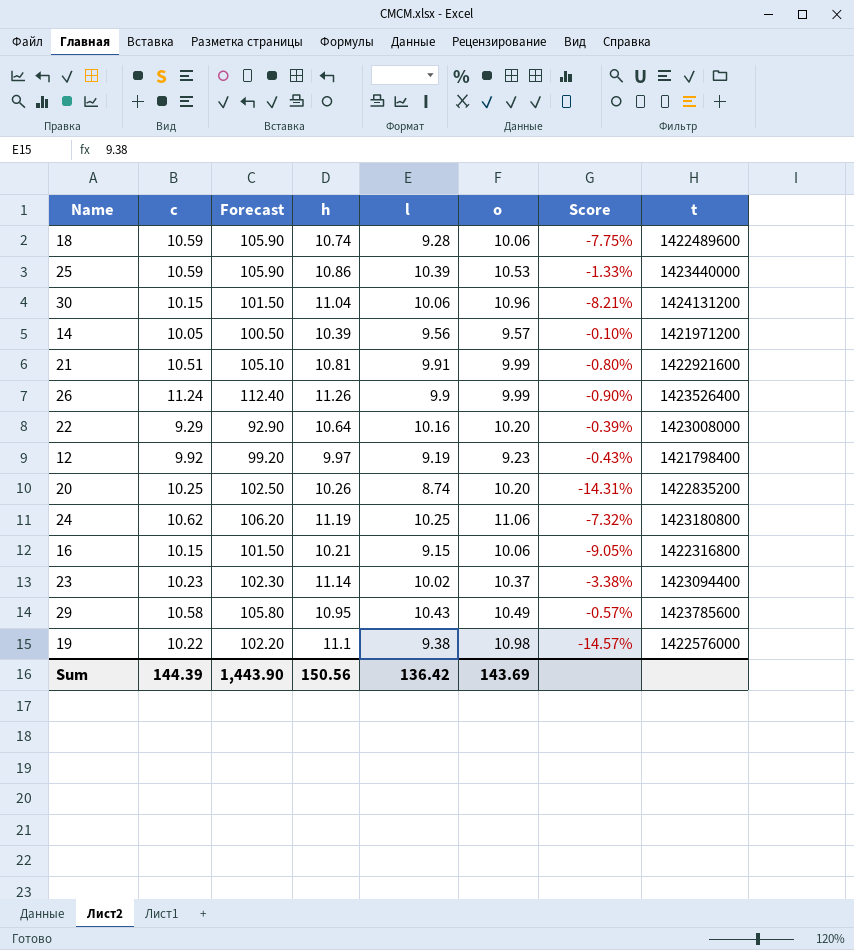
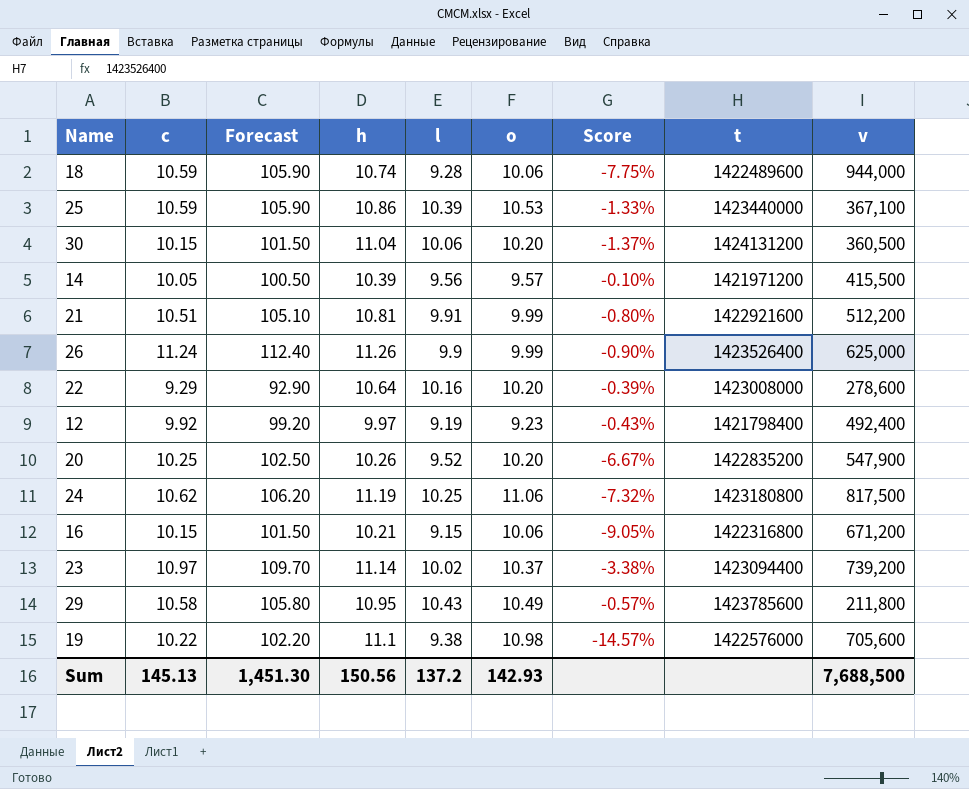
column v | position: none -> 9
30 | o: 10.96 -> 10.20
30 | Score: -8.21% -> -1.37%
20 | l: 8.74 -> 9.52
20 | Score: -14.31% -> -6.67%
23 | c: 10.23 -> 10.97
23 | Forecast: 102.30 -> 109.70
Sum | c: 144.39 -> 145.13
Sum | Forecast: 1,443.90 -> 1,451.30
Sum | l: 136.42 -> 137.2
Sum | o: 143.69 -> 142.93

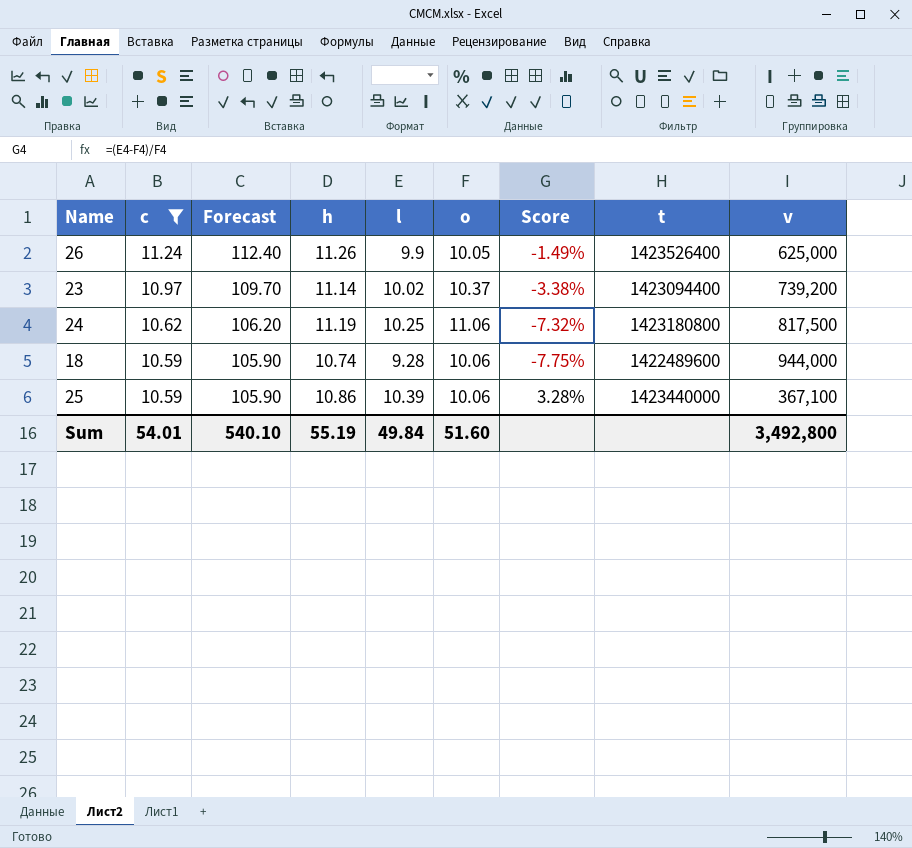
filter: none -> c >= 10.59
row order: none -> c descending
26 | o: 9.99 -> 10.05
26 | Score: -0.90% -> -1.49%
25 | o: 10.53 -> 10.06
25 | Score: -1.33% -> 3.28%
Sum | c: 145.13 -> 54.01
Sum | Forecast: 1,451.30 -> 540.10
Sum | h: 150.56 -> 55.19
Sum | l: 137.2 -> 49.84
Sum | o: 142.93 -> 51.60
Sum | v: 7,688,500 -> 3,492,800

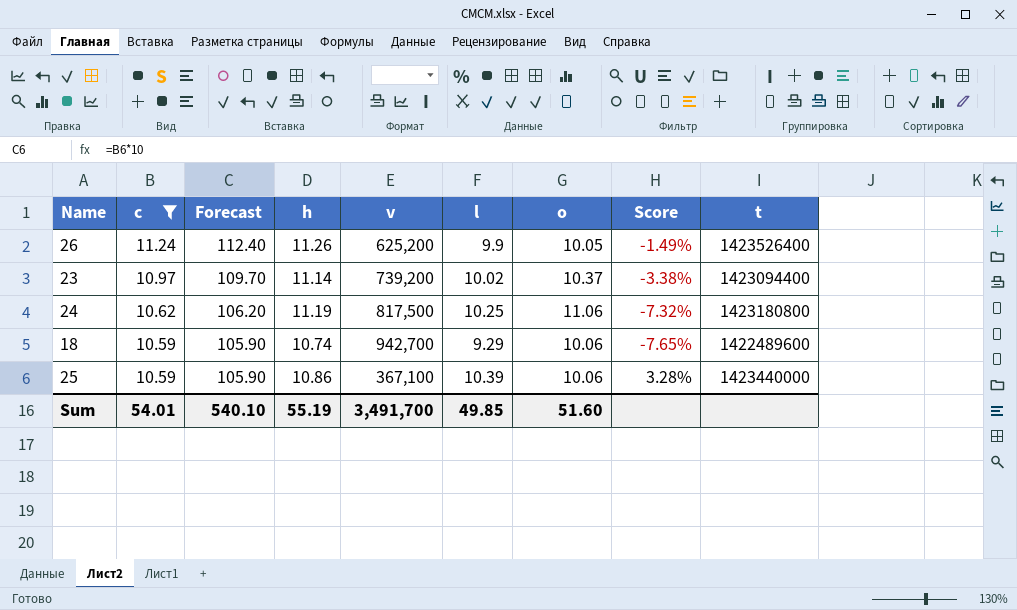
column v | position: 9 -> 5
26 | v: 625,000 -> 625,200
18 | v: 944,000 -> 942,700
18 | l: 9.28 -> 9.29
18 | Score: -7.75% -> -7.65%
Sum | v: 3,492,800 -> 3,491,700
Sum | l: 49.84 -> 49.85

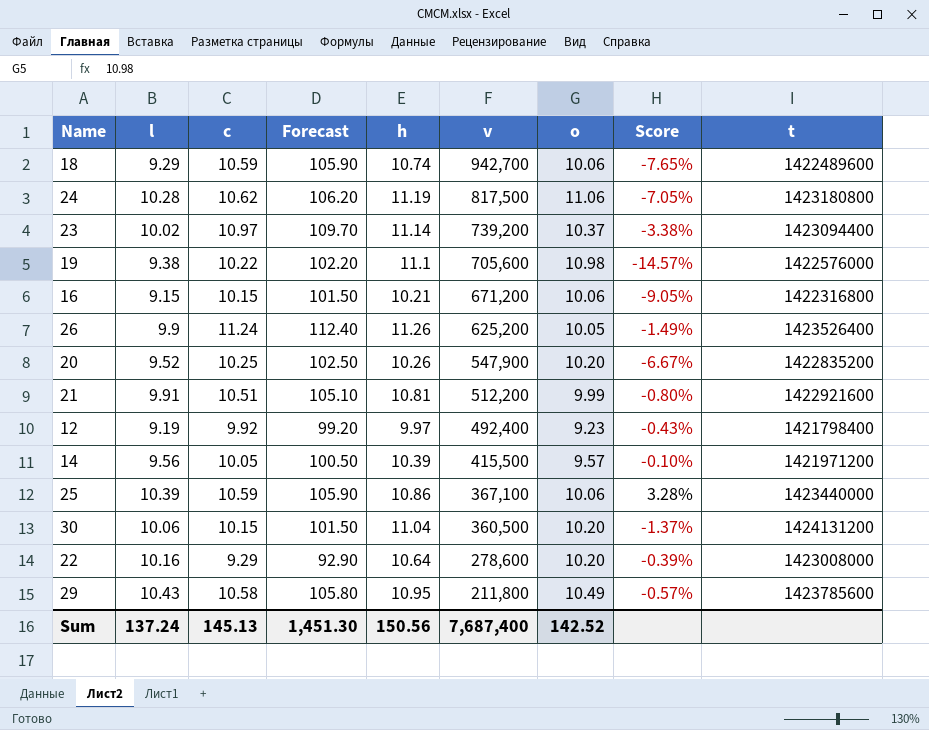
filter: c >= 10.59 -> none
row order: c descending -> v descending
column l | position: 6 -> 2
24 | l: 10.25 -> 10.28
24 | Score: -7.32% -> -7.05%
Sum | l: 49.85 -> 137.24
Sum | c: 54.01 -> 145.13
Sum | Forecast: 540.10 -> 1,451.30
Sum | h: 55.19 -> 150.56
Sum | v: 3,491,700 -> 7,687,400
Sum | o: 51.60 -> 142.52

